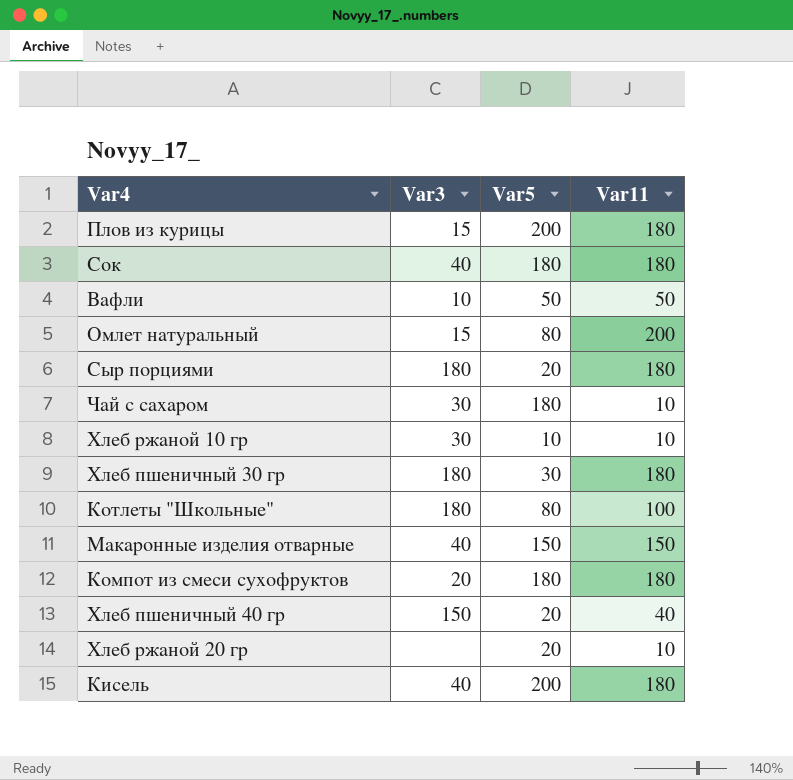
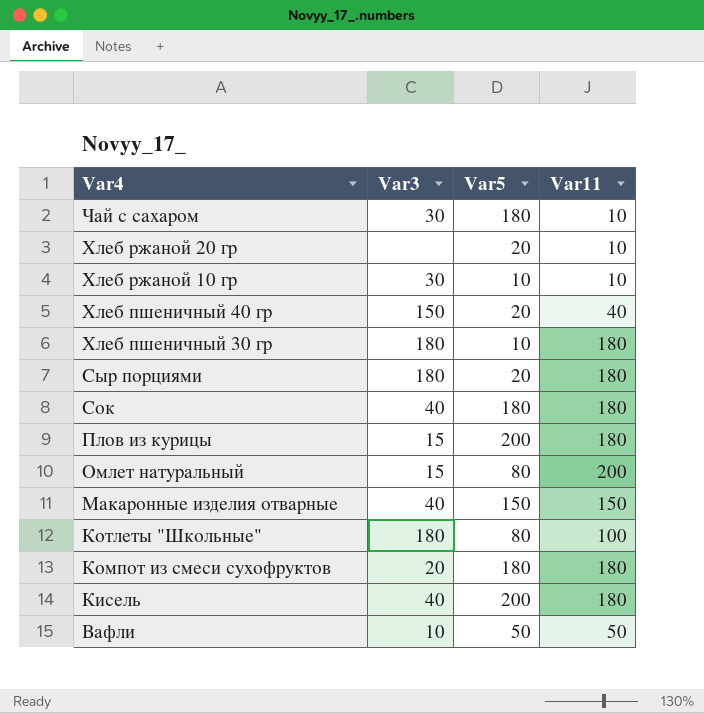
row order: none -> Var4 descending
Хлеб пшеничный 30 гр | Var5: 30 -> 10

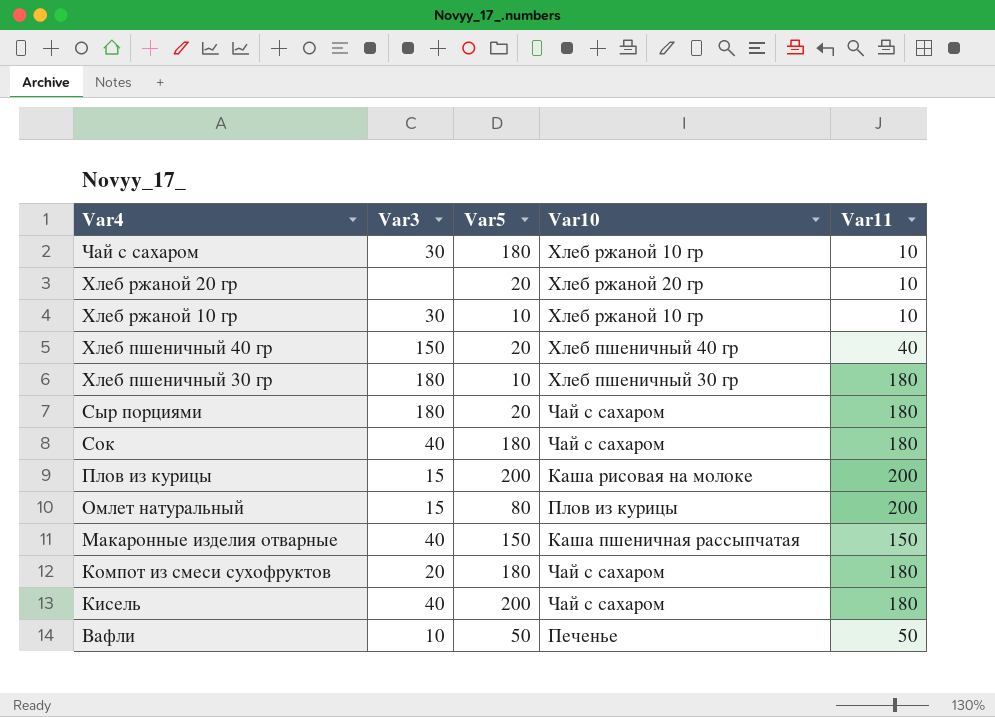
column Var10 | position: none -> 4
row Котлеты "Школьные": 180 | 80 | 100 -> none
Плов из курицы | Var11: 180 -> 200

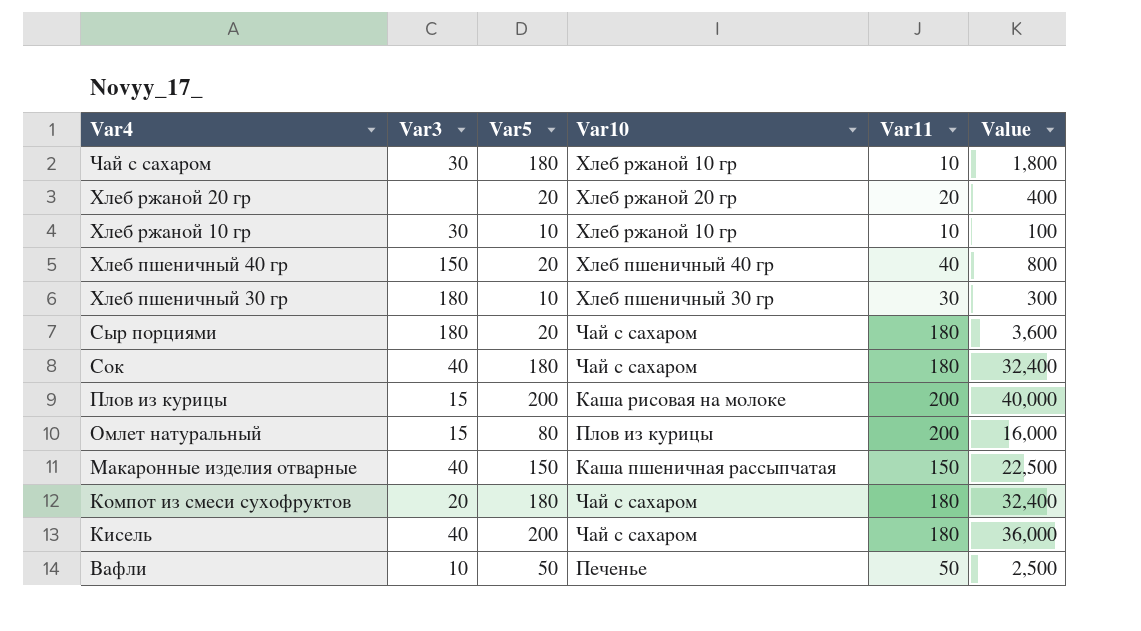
column Value | formula: none -> [Var5] * [Var11]
Хлеб ржаной 20 гр | Var11: 10 -> 20
Хлеб пшеничный 30 гр | Var11: 180 -> 30

